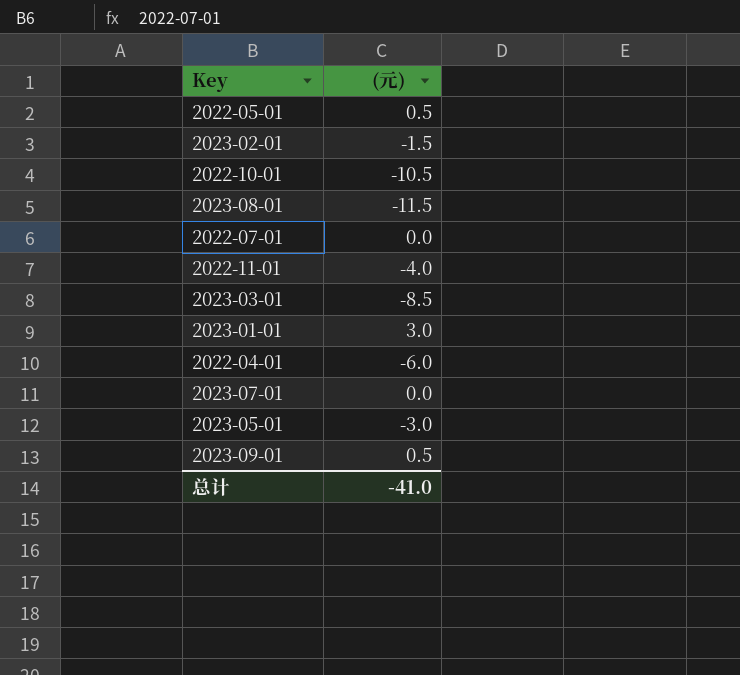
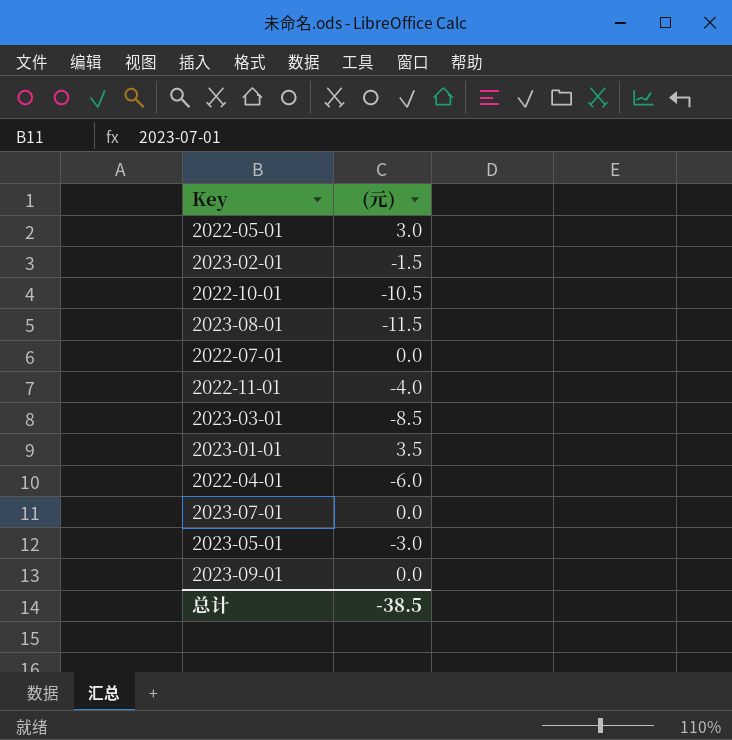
2022-05-01 | (元): 0.5 -> 3.0
2023-01-01 | (元): 3.0 -> 3.5
2023-09-01 | (元): 0.5 -> 0.0
总计 | (元): -41.0 -> -38.5

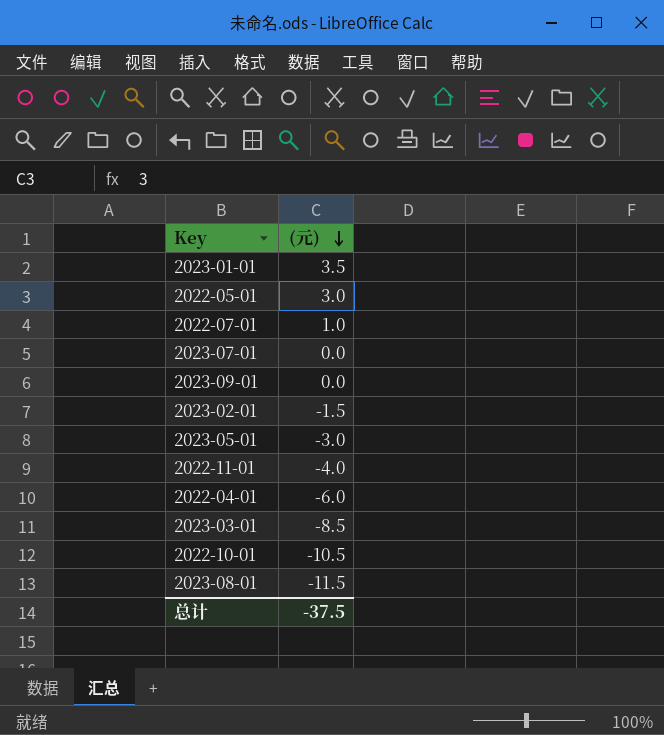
row order: none -> (元) descending
2022-07-01 | (元): 0.0 -> 1.0
总计 | (元): -38.5 -> -37.5

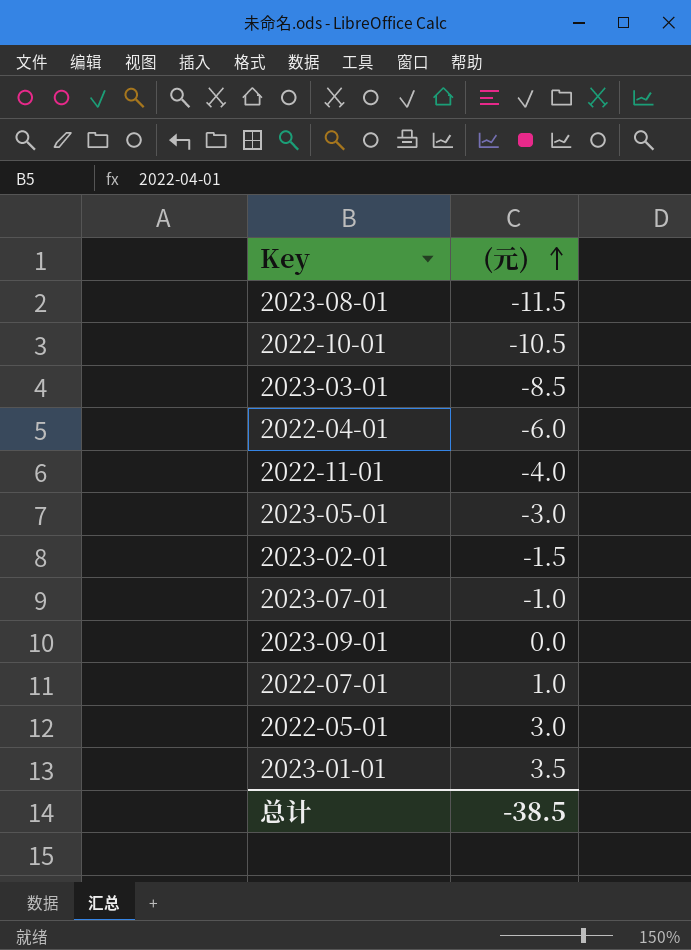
row order: (元) descending -> (元) ascending
2023-07-01 | (元): 0.0 -> -1.0
总计 | (元): -37.5 -> -38.5

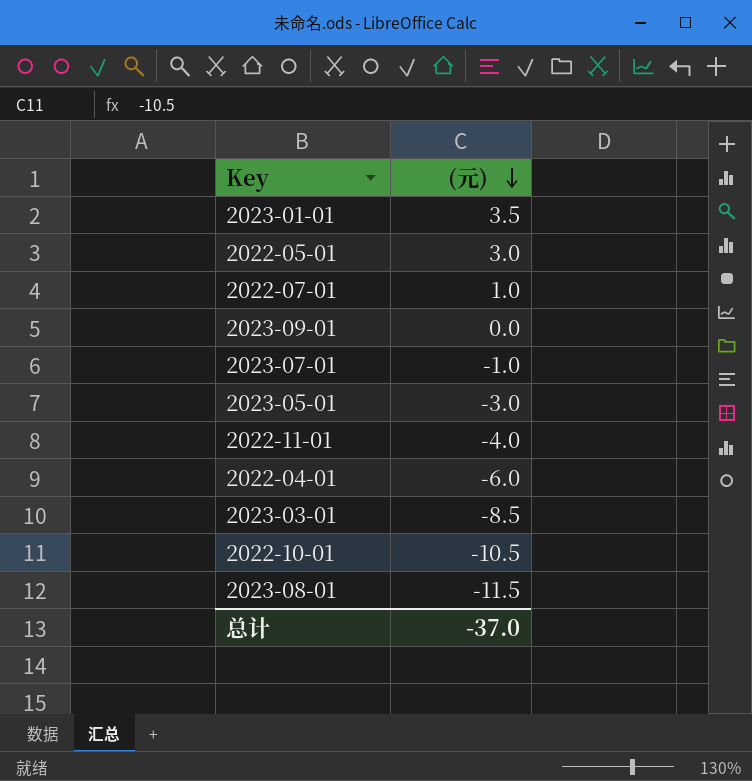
row order: (元) ascending -> (元) descending
row 2023-02-01: -1.5 -> none
总计 | (元): -38.5 -> -37.0

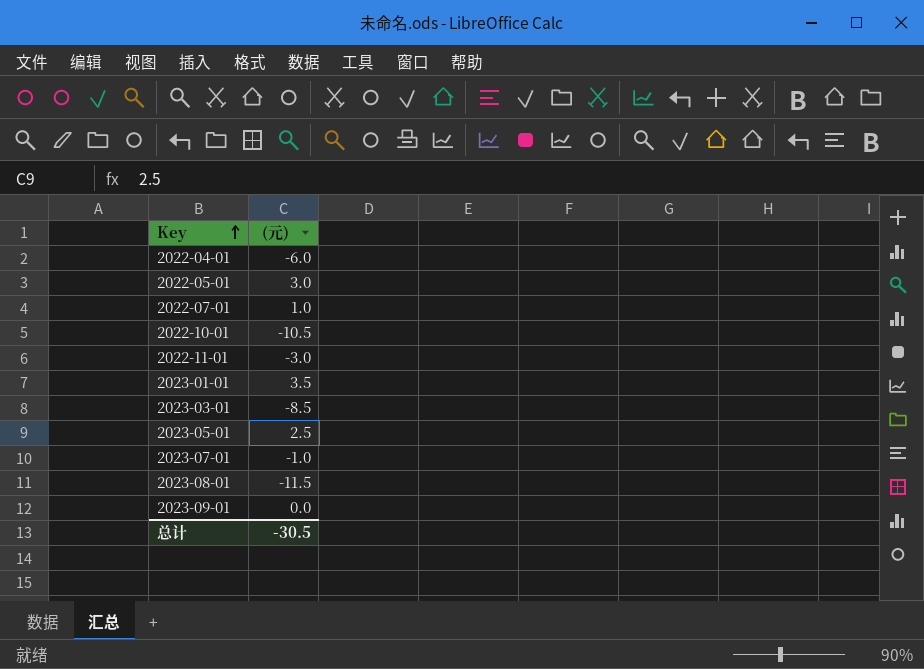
row order: (元) descending -> Key ascending
2022-11-01 | (元): -4.0 -> -3.0
2023-05-01 | (元): -3.0 -> 2.5
总计 | (元): -37.0 -> -30.5

